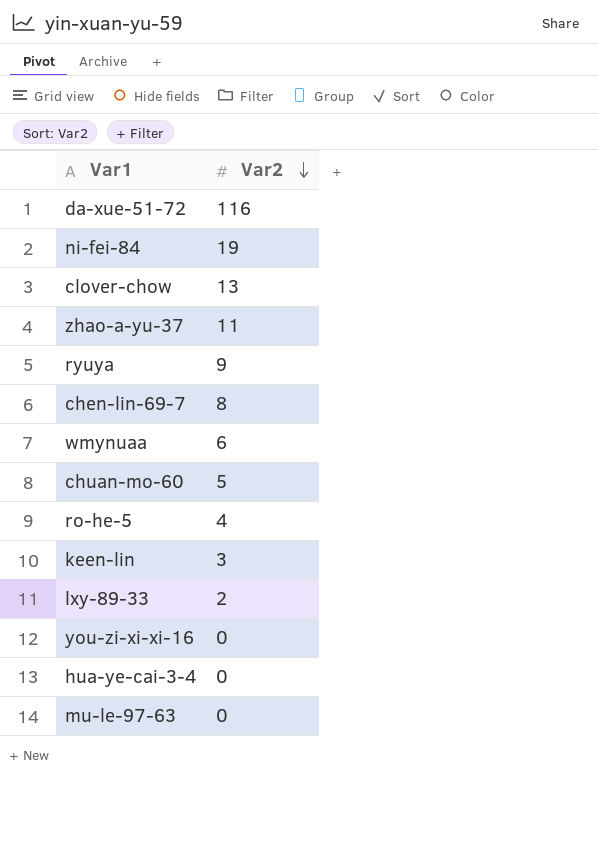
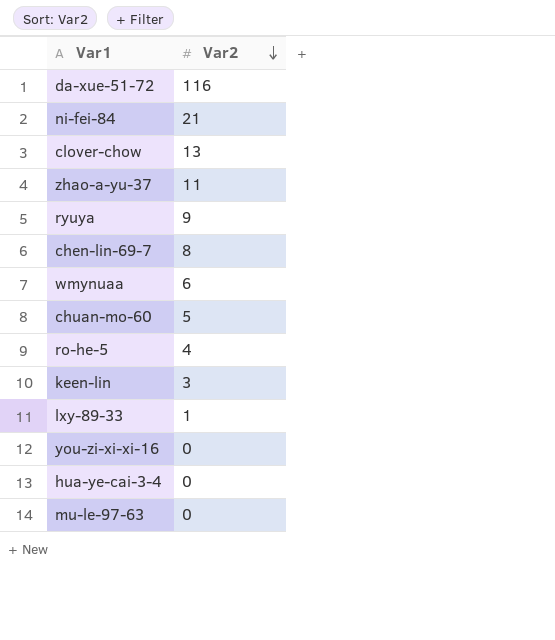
ni-fei-84 | Var2: 19 -> 21
lxy-89-33 | Var2: 2 -> 1

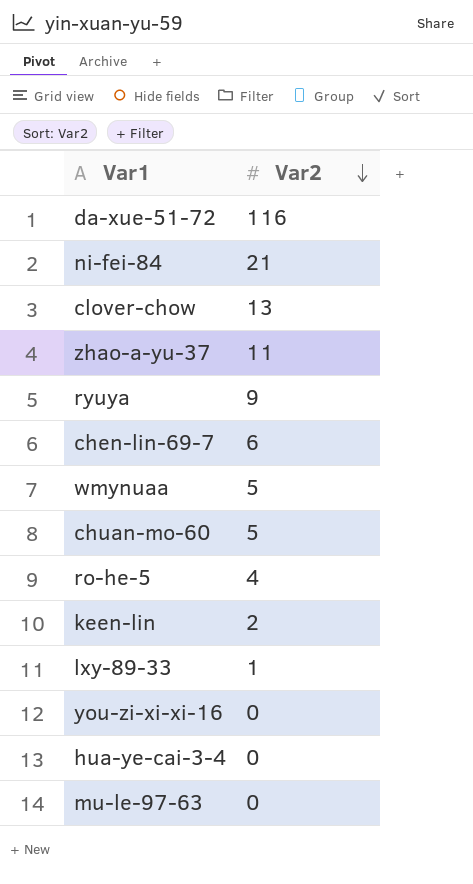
chen-lin-69-7 | Var2: 8 -> 6
wmynuaa | Var2: 6 -> 5
keen-lin | Var2: 3 -> 2

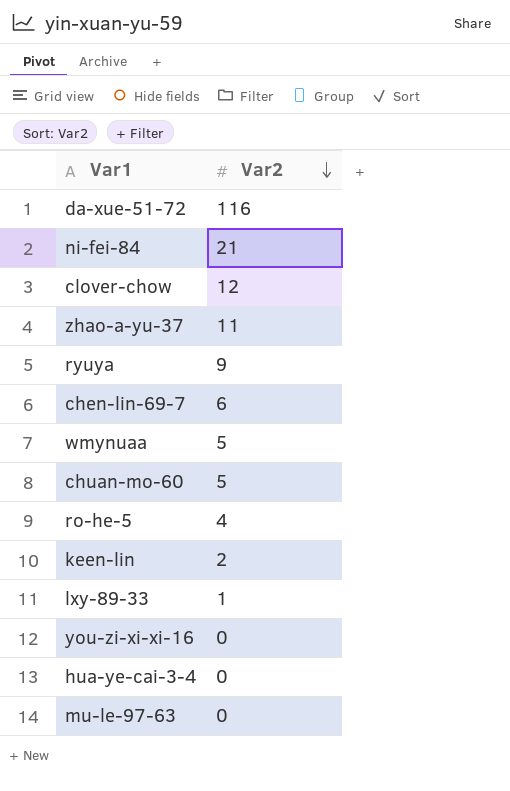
clover-chow | Var2: 13 -> 12

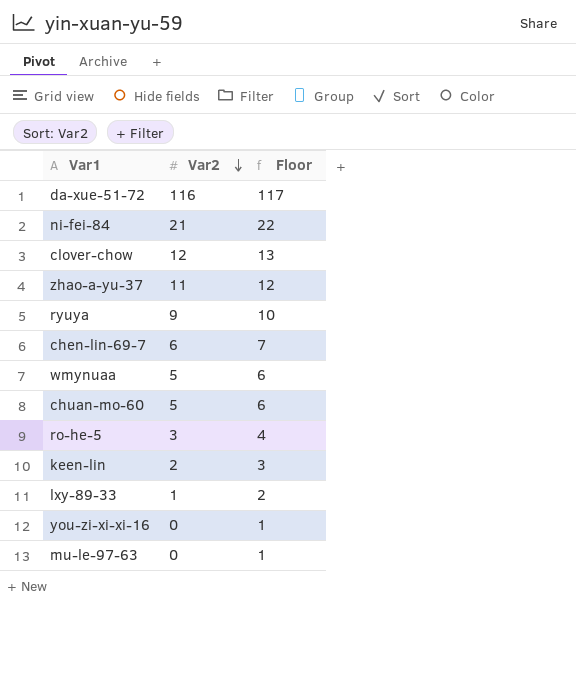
column Floor | formula: none -> [Var2] + 1
row hua-ye-cai-3-4: 0 -> none
ro-he-5 | Var2: 4 -> 3

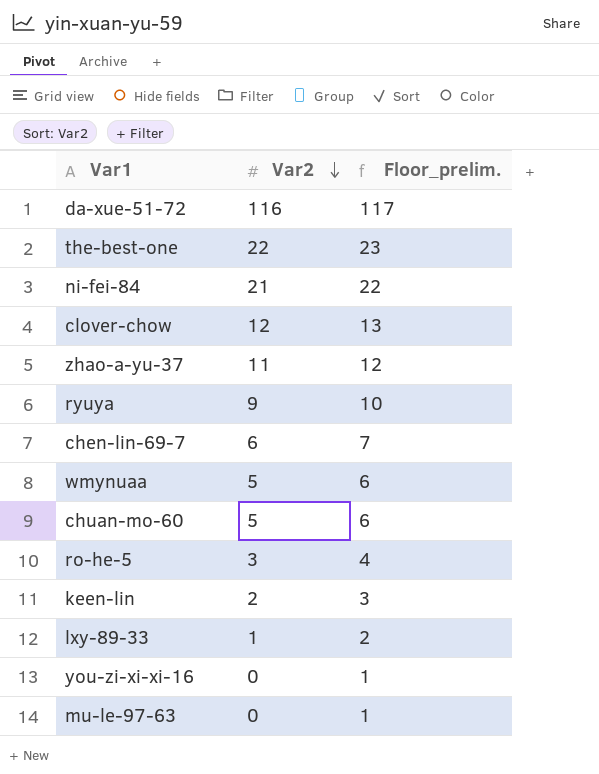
column name: Floor -> Floor_prelim.
row the-best-one: none -> 22 | 23

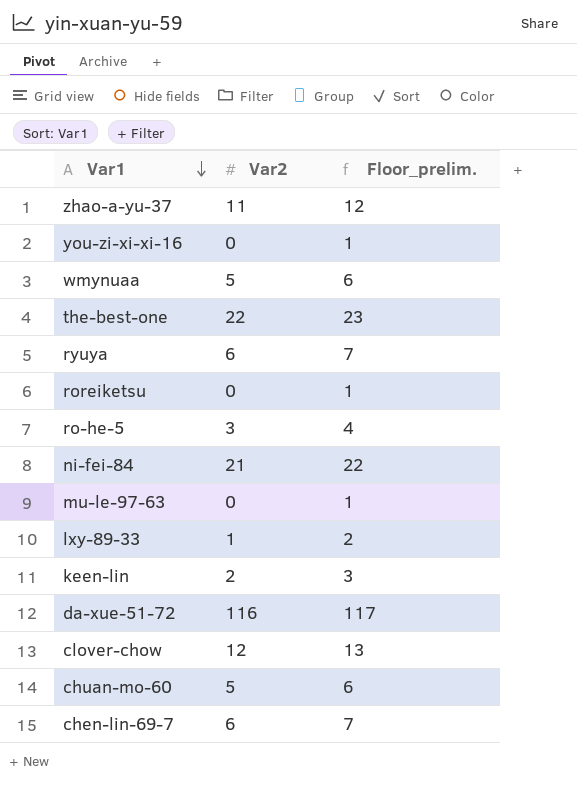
row order: Var2 descending -> Var1 descending
ryuya | Var2: 9 -> 6
ryuya | Floor_prelim.: 10 -> 7
row roreiketsu: none -> 0 | 1

